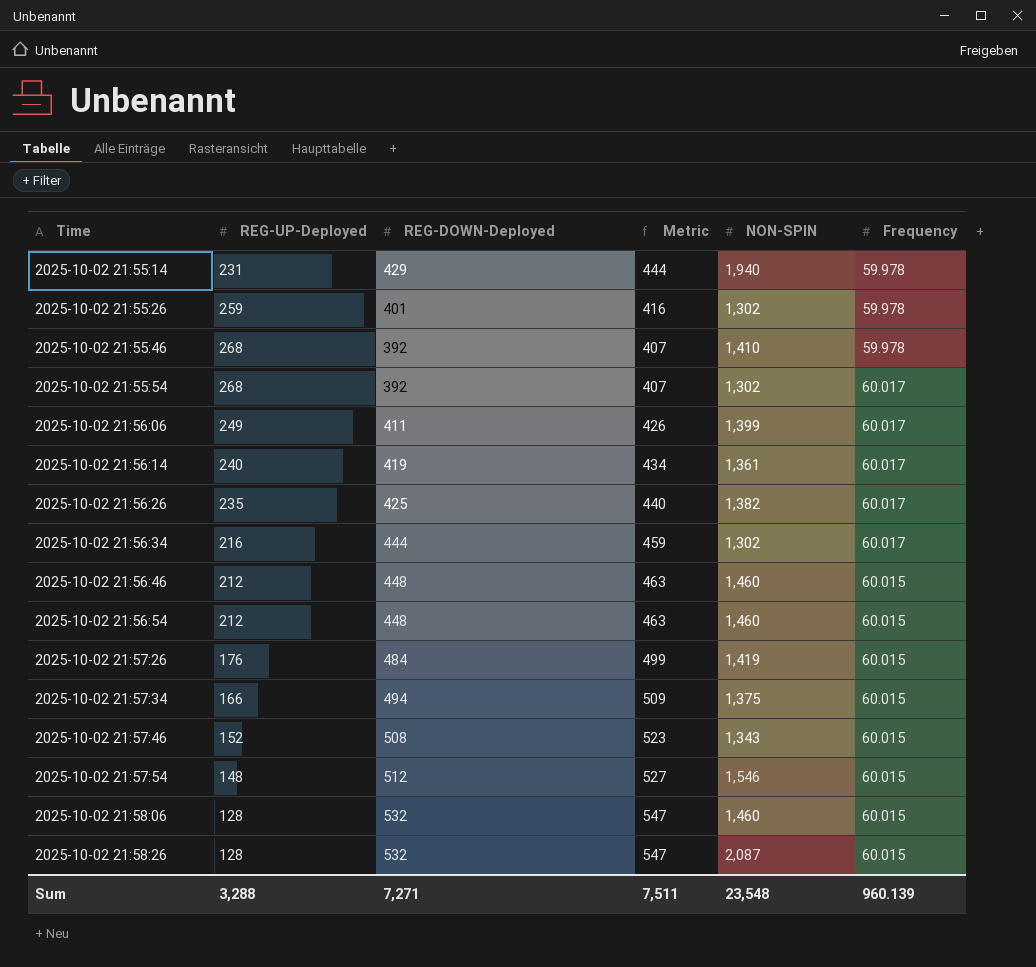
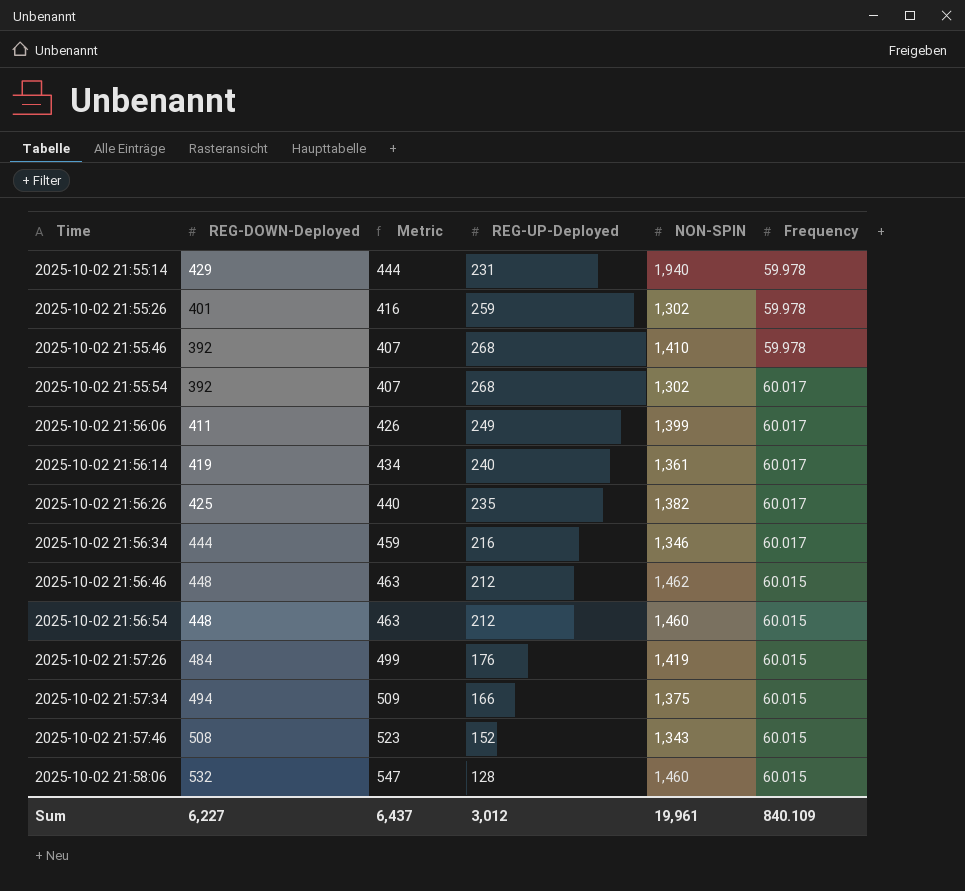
column REG-UP-Deployed | position: 2 -> 4
row 2025-10-02 21:57:54: 148 | 512 | 527 | 1,546 | 60.015 -> none
row 2025-10-02 21:58:26: 128 | 532 | 547 | 2,087 | 60.015 -> none
2025-10-02 21:56:34 | NON-SPIN: 1,302 -> 1,346
2025-10-02 21:56:46 | NON-SPIN: 1,460 -> 1,462
Sum | REG-DOWN-Deployed: 7,271 -> 6,227
Sum | Metric: 7,511 -> 6,437
Sum | REG-UP-Deployed: 3,288 -> 3,012
Sum | NON-SPIN: 23,548 -> 19,961
Sum | Frequency: 960.139 -> 840.109

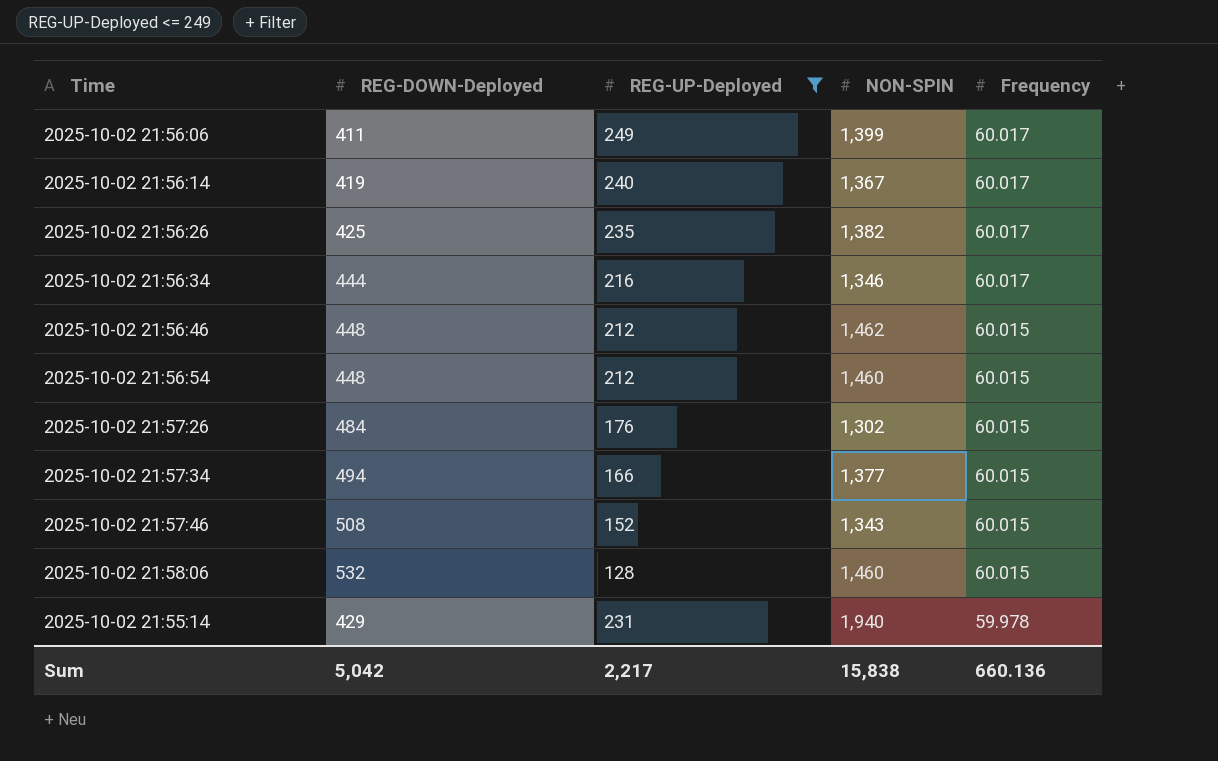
filter: none -> REG-UP-Deployed <= 249
row order: Time ascending -> Frequency descending
column Metric | formula: [REG-DOWN-Deployed] + 15 -> none
2025-10-02 21:56:14 | NON-SPIN: 1,361 -> 1,367
2025-10-02 21:57:26 | NON-SPIN: 1,419 -> 1,302
2025-10-02 21:57:34 | NON-SPIN: 1,375 -> 1,377
Sum | REG-DOWN-Deployed: 6,227 -> 5,042
Sum | REG-UP-Deployed: 3,012 -> 2,217
Sum | NON-SPIN: 19,961 -> 15,838
Sum | Frequency: 840.109 -> 660.136

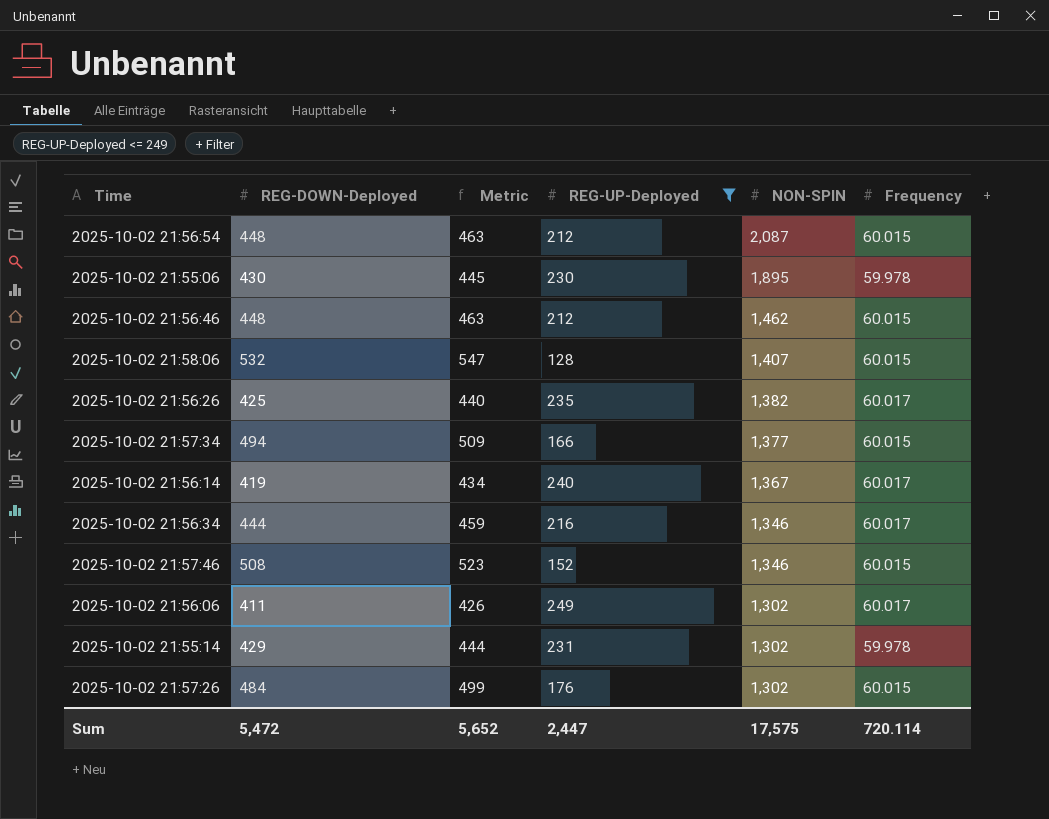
row order: Frequency descending -> NON-SPIN descending
column Metric | formula: none -> [REG-DOWN-Deployed] + 15
2025-10-02 21:56:54 | NON-SPIN: 1,460 -> 2,087
row 2025-10-02 21:55:06: none -> 430 | 445 | 230 | 1,895 | 59.978
2025-10-02 21:58:06 | NON-SPIN: 1,460 -> 1,407
2025-10-02 21:57:46 | NON-SPIN: 1,343 -> 1,346
2025-10-02 21:56:06 | NON-SPIN: 1,399 -> 1,302
2025-10-02 21:55:14 | NON-SPIN: 1,940 -> 1,302
Sum | REG-DOWN-Deployed: 5,042 -> 5,472
Sum | REG-UP-Deployed: 2,217 -> 2,447
Sum | NON-SPIN: 15,838 -> 17,575
Sum | Frequency: 660.136 -> 720.114

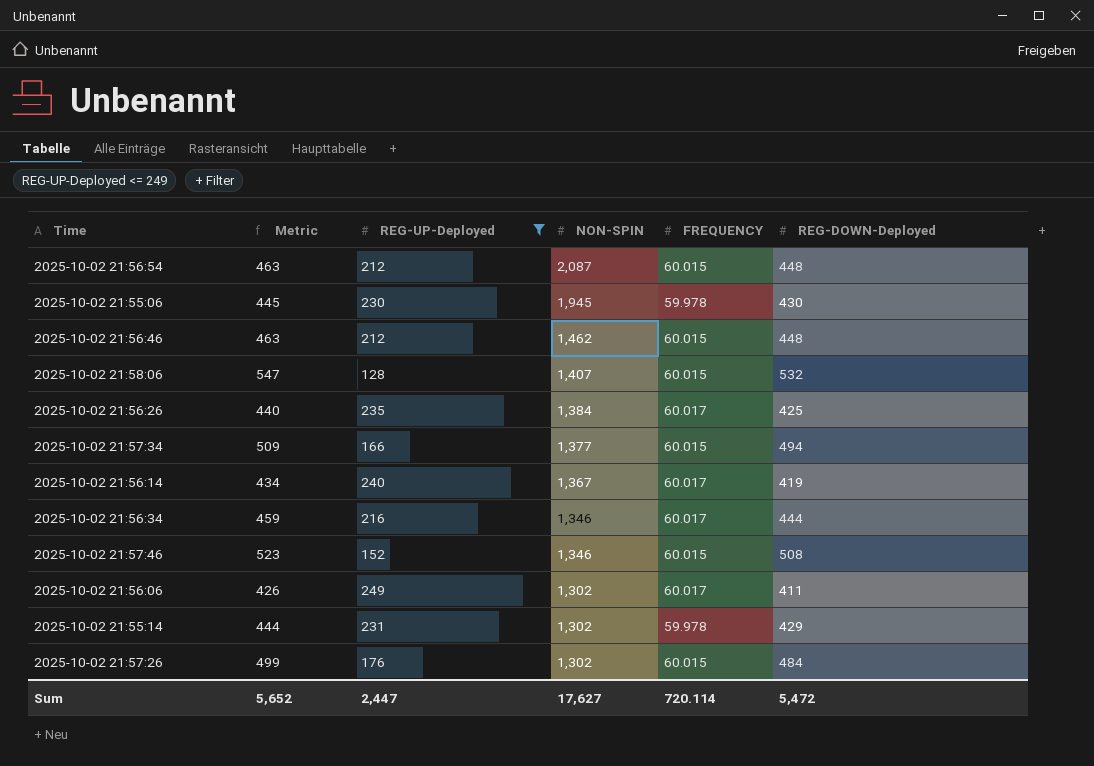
column name: Frequency -> FREQUENCY
column REG-DOWN-Deployed | position: 2 -> 6
2025-10-02 21:55:06 | NON-SPIN: 1,895 -> 1,945
2025-10-02 21:56:26 | NON-SPIN: 1,382 -> 1,384
Sum | NON-SPIN: 17,575 -> 17,627

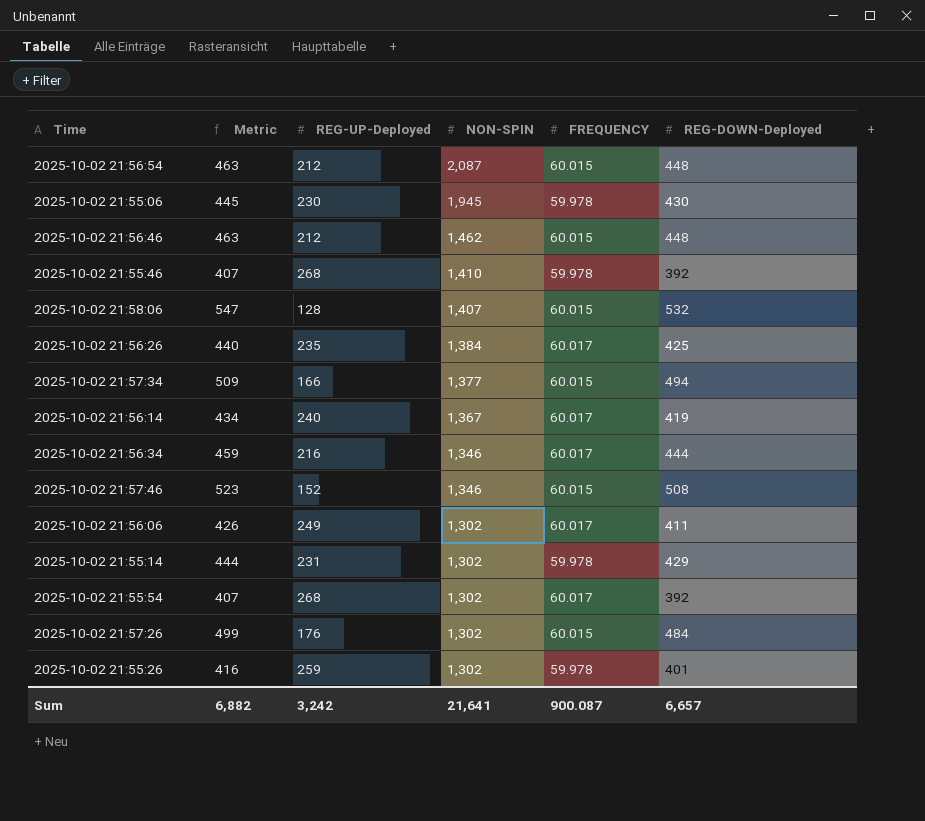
filter: REG-UP-Deployed <= 249 -> none
Sum | Metric: 5,652 -> 6,882
Sum | REG-UP-Deployed: 2,447 -> 3,242
Sum | NON-SPIN: 17,627 -> 21,641
Sum | FREQUENCY: 720.114 -> 900.087
Sum | REG-DOWN-Deployed: 5,472 -> 6,657

